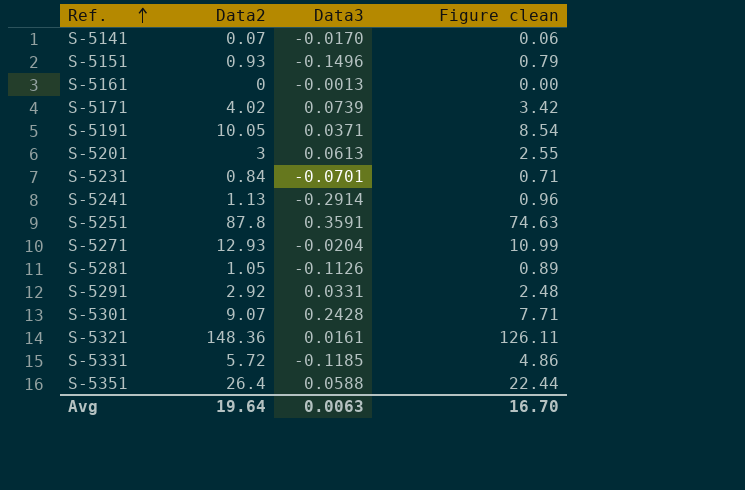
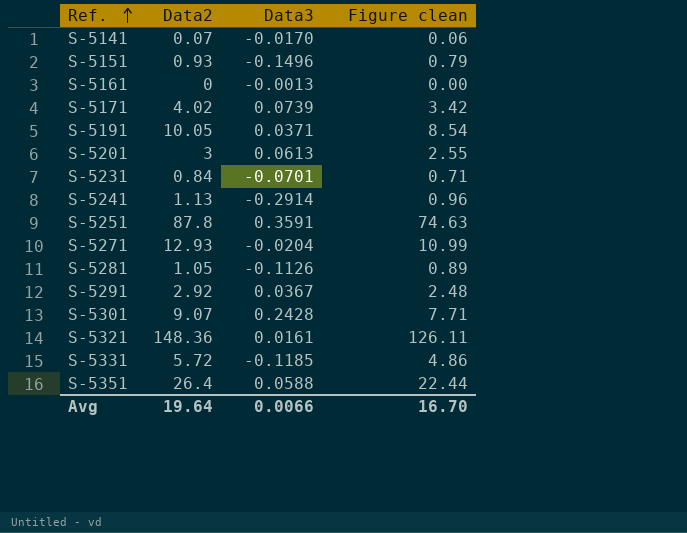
S-5291 | Data3: 0.0331 -> 0.0367
Avg | Data3: 0.0063 -> 0.0066

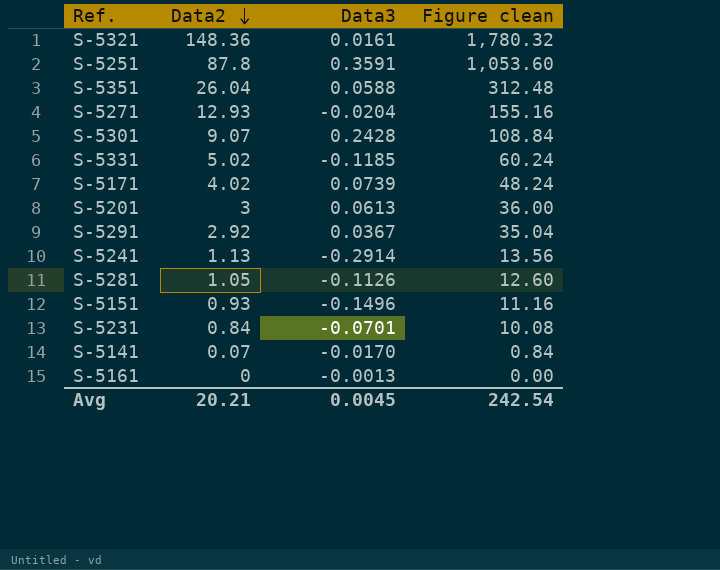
row order: Ref. ascending -> Data2 descending
column Figure clean | formula: [Data2] * 0.85 -> [Data2] * 12
row S-5191: 10.05 | 0.0371 | 8.54 -> none
S-5351 | Data2: 26.4 -> 26.04
S-5331 | Data2: 5.72 -> 5.02
Avg | Data2: 19.64 -> 20.21
Avg | Data3: 0.0066 -> 0.0045
Avg | Figure clean: 16.70 -> 242.54

